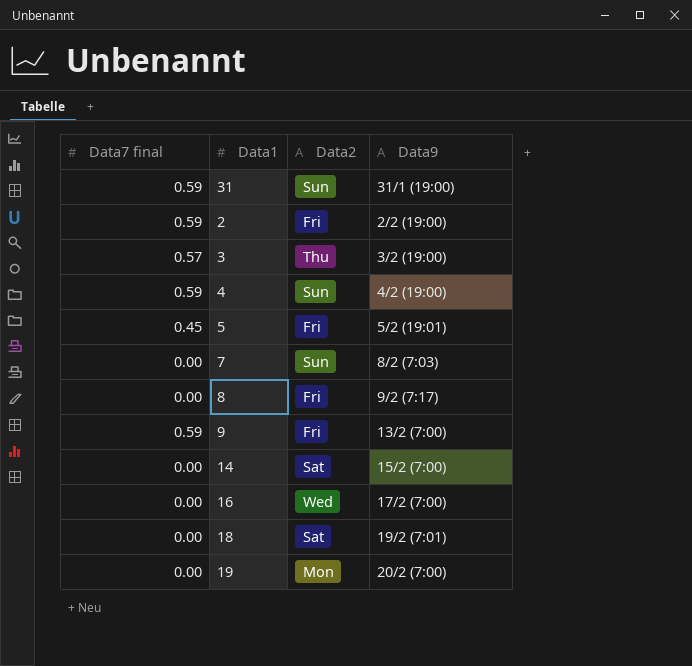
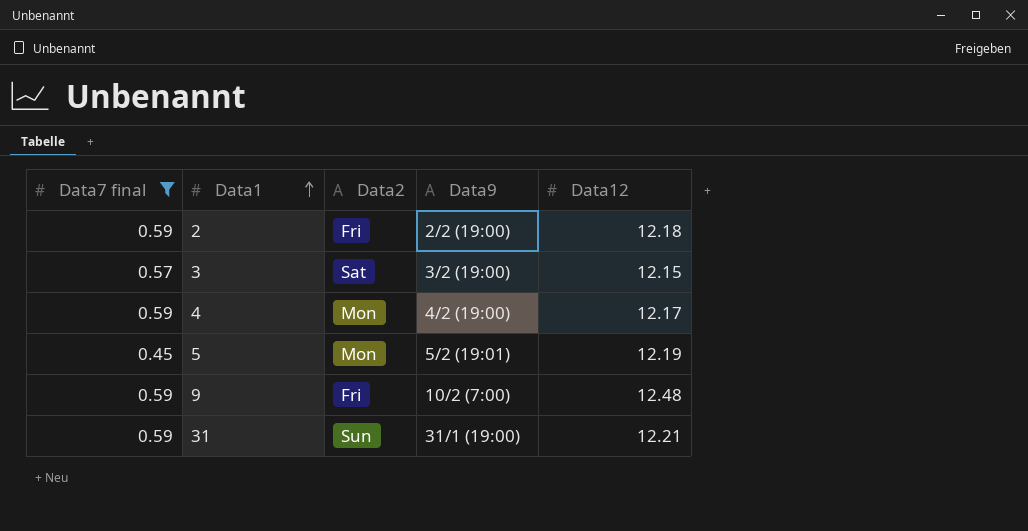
filter: none -> Data7 final != 0.00
row order: none -> Data1 ascending
column Data12 | position: none -> 5
3 | Data2: Thu -> Sat
4 | Data2: Sun -> Mon
5 | Data2: Fri -> Mon
9 | Data9: 13/2 (7:00) -> 10/2 (7:00)

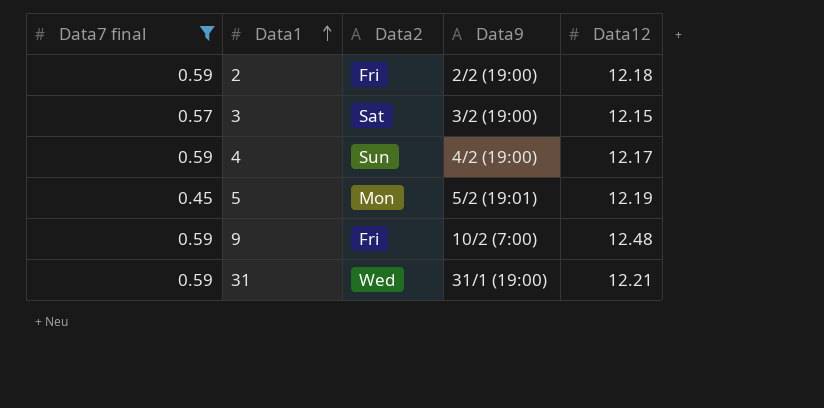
4 | Data2: Mon -> Sun
31 | Data2: Sun -> Wed

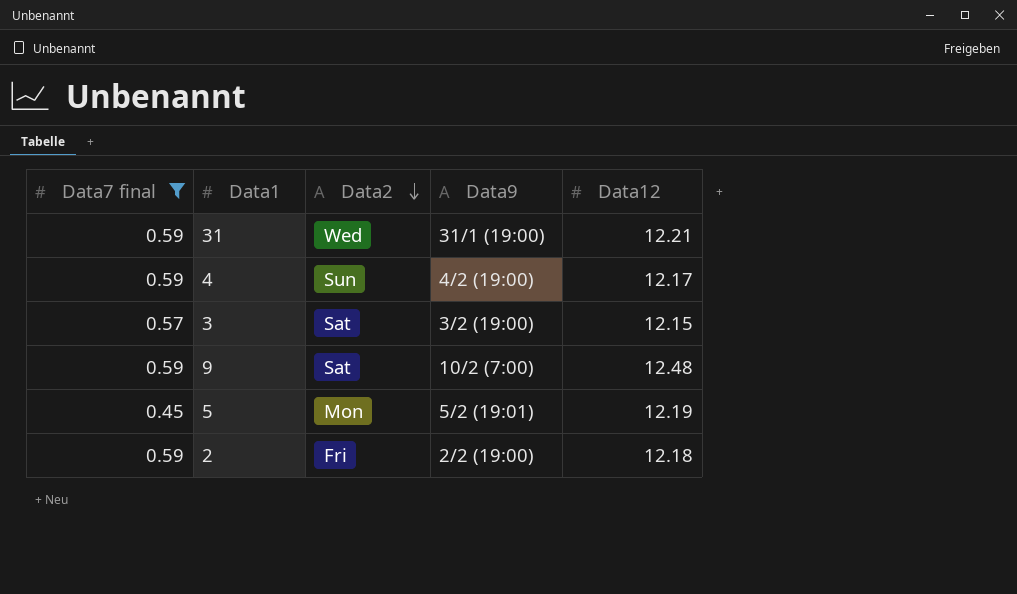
row order: Data1 ascending -> Data2 descending
9 | Data2: Fri -> Sat

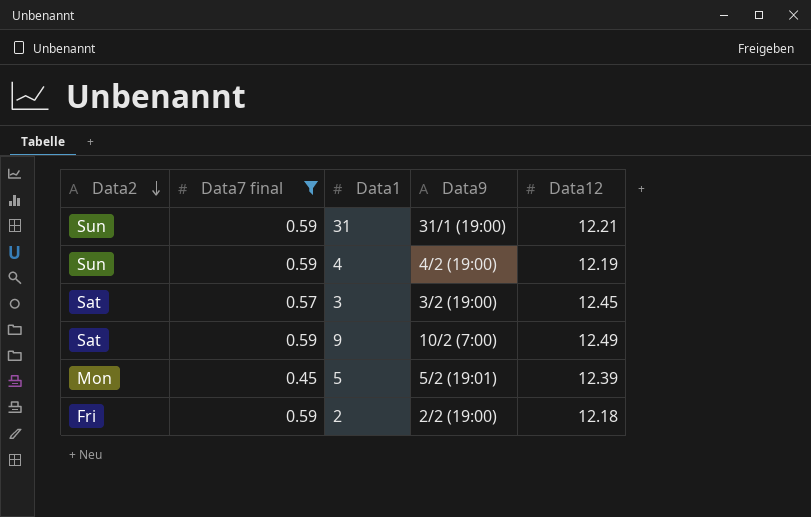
column Data2 | position: 3 -> 1
31 | Data2: Wed -> Sun
4 | Data12: 12.17 -> 12.19
3 | Data12: 12.15 -> 12.45
9 | Data12: 12.48 -> 12.49
5 | Data12: 12.19 -> 12.39

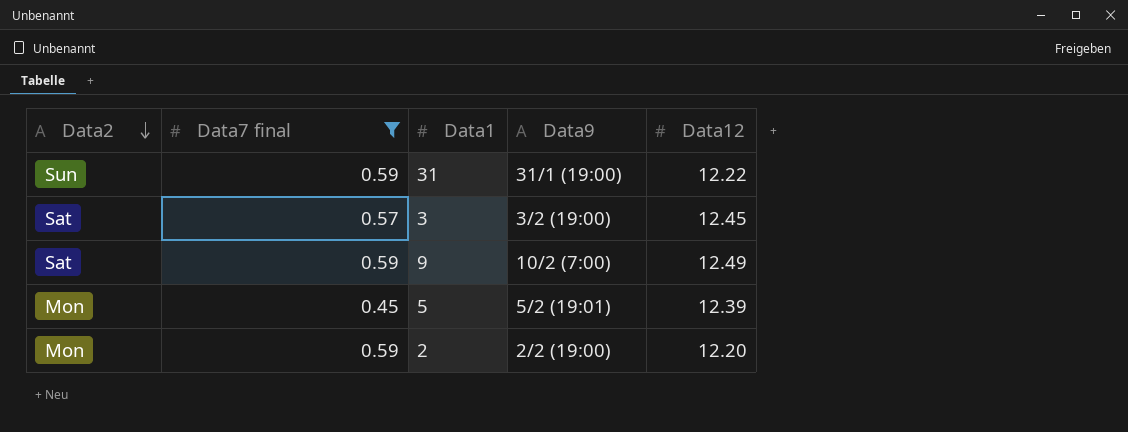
row 4: Sun | 0.59 | 4/2 (19:00) | 12.19 -> none
31 | Data12: 12.21 -> 12.22
2 | Data2: Fri -> Mon
2 | Data12: 12.18 -> 12.20

